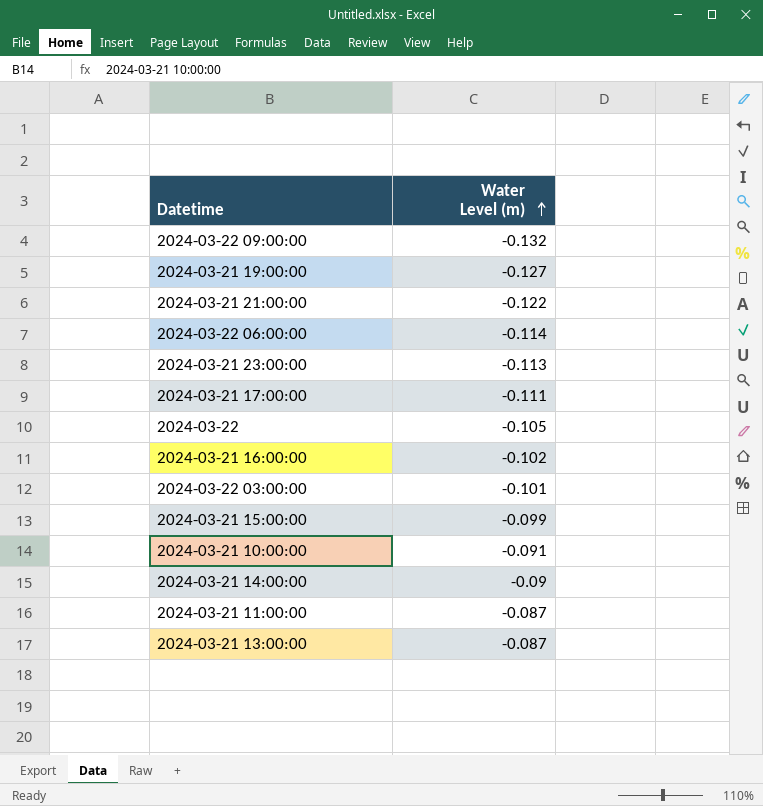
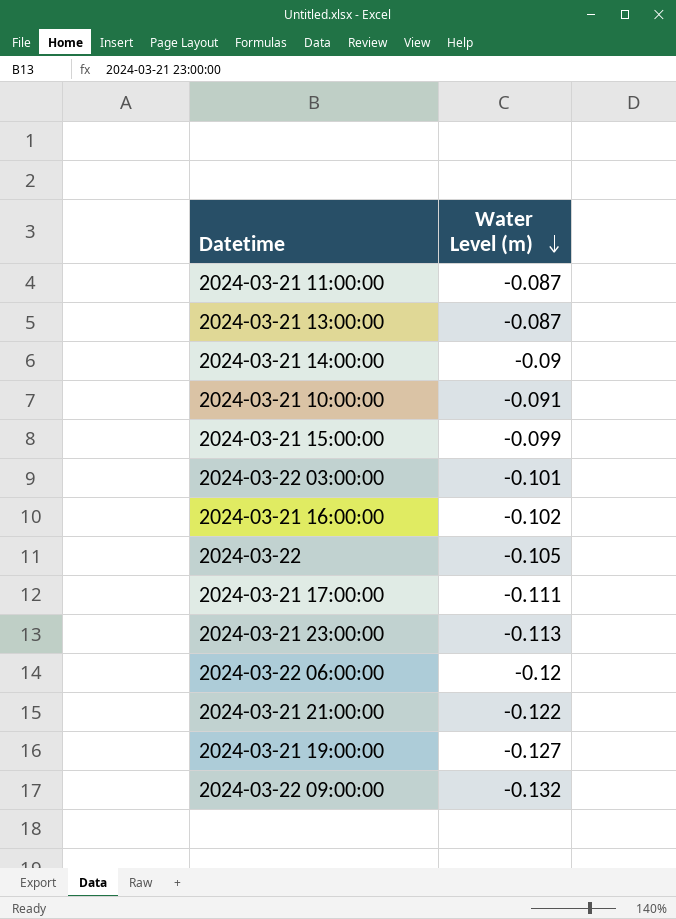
row order: Water Level (m) ascending -> Water Level (m) descending
2024-03-22 06:00:00 | Water Level (m): -0.114 -> -0.12

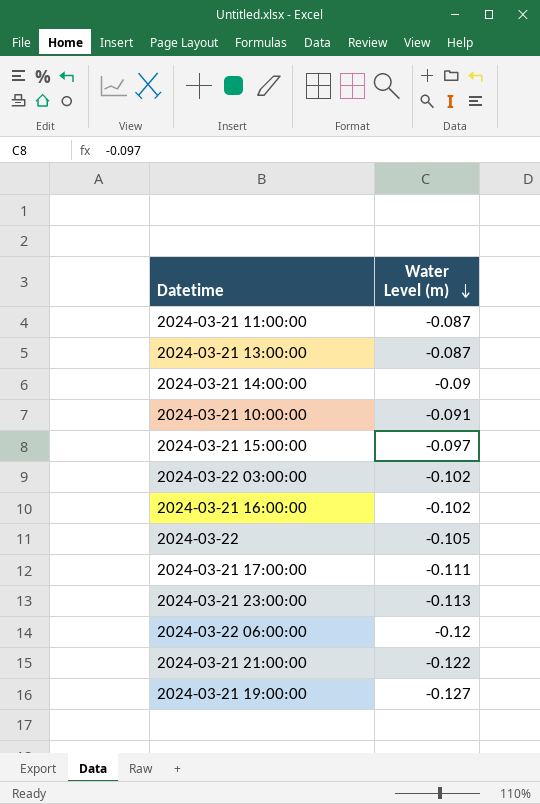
row 2024-03-22 09:00:00: -0.132 -> none
2024-03-21 15:00:00 | Water Level (m): -0.099 -> -0.097
2024-03-22 03:00:00 | Water Level (m): -0.101 -> -0.102

